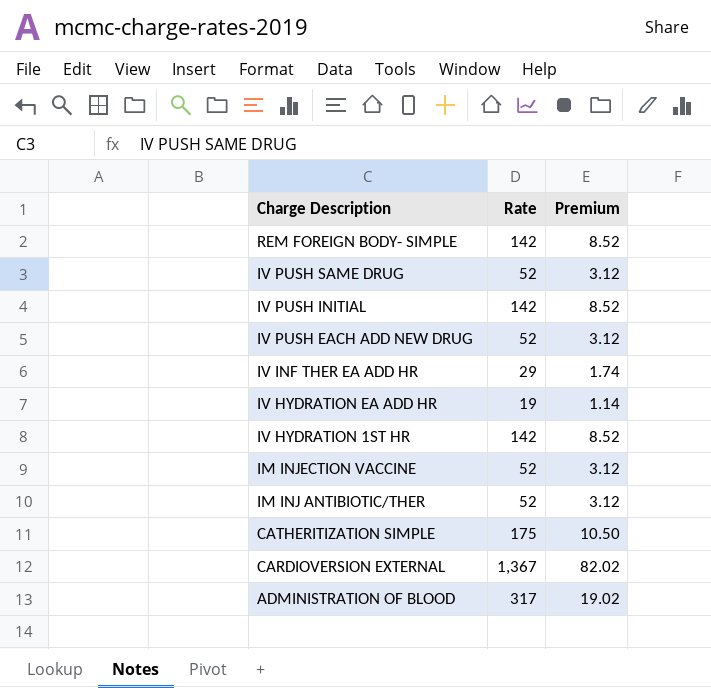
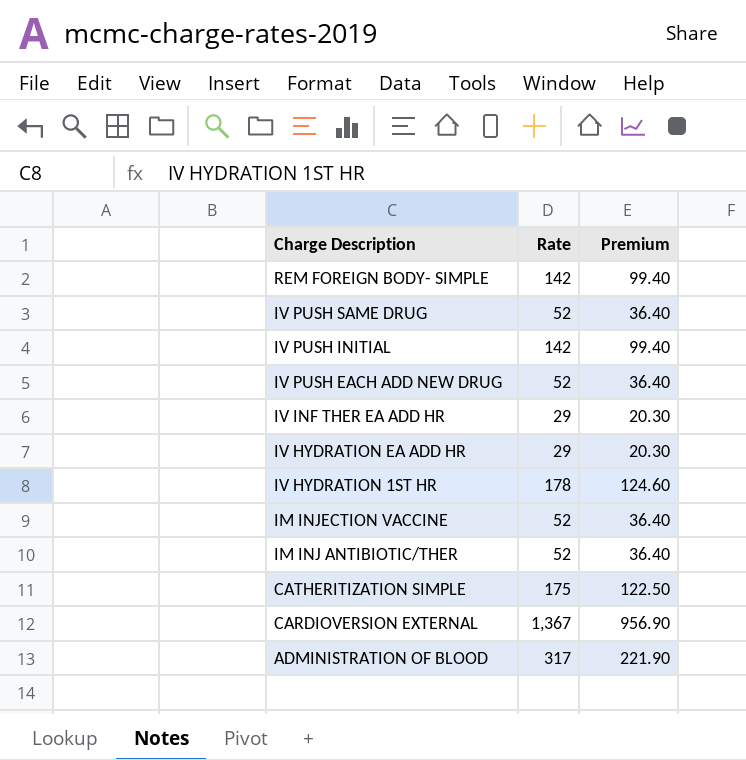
column Premium | formula: [Rate] * 0.06 -> [Rate] * 0.7
IV HYDRATION EA ADD HR | Rate: 19 -> 29
IV HYDRATION 1ST HR | Rate: 142 -> 178

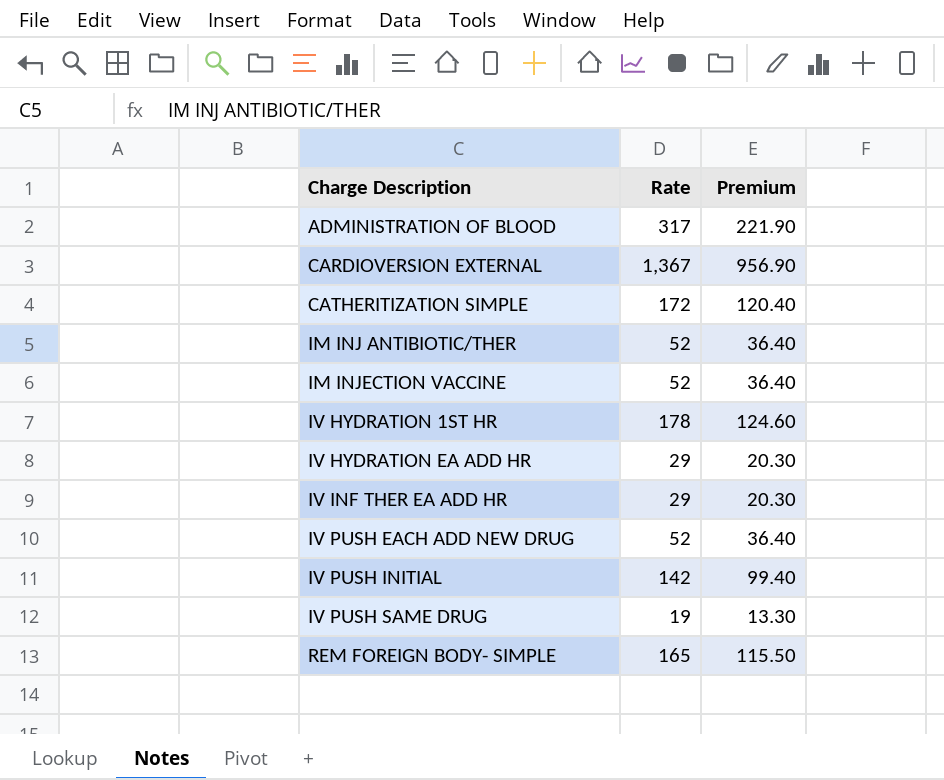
row order: Charge Description descending -> Charge Description ascending
CATHERITIZATION SIMPLE | Rate: 175 -> 172
CATHERITIZATION SIMPLE | Premium: 122.50 -> 120.40
IV PUSH SAME DRUG | Rate: 52 -> 19
IV PUSH SAME DRUG | Premium: 36.40 -> 13.30
REM FOREIGN BODY- SIMPLE | Rate: 142 -> 165
REM FOREIGN BODY- SIMPLE | Premium: 99.40 -> 115.50

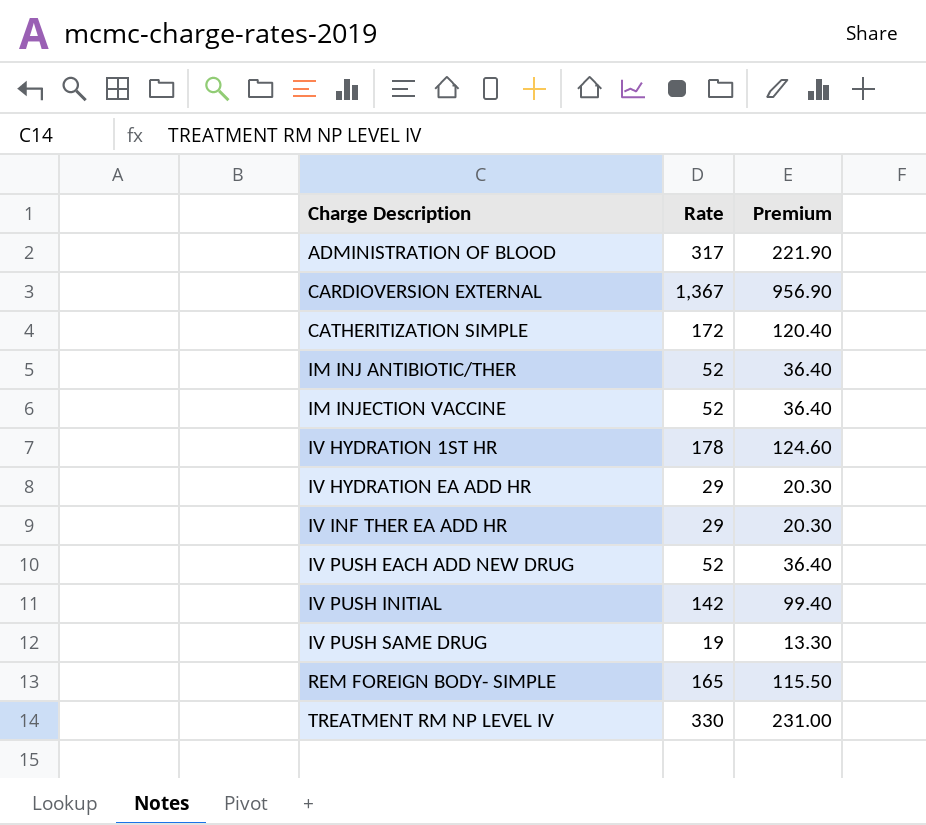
row TREATMENT RM NP LEVEL IV: none -> 330 | 231.00

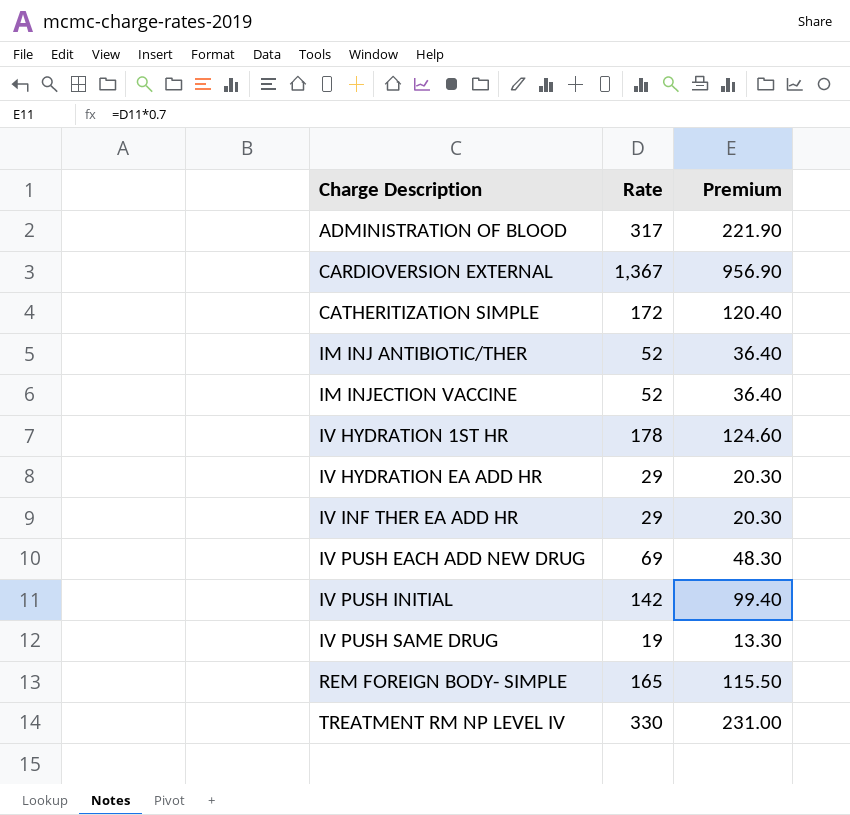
IV PUSH EACH ADD NEW DRUG | Rate: 52 -> 69
IV PUSH EACH ADD NEW DRUG | Premium: 36.40 -> 48.30

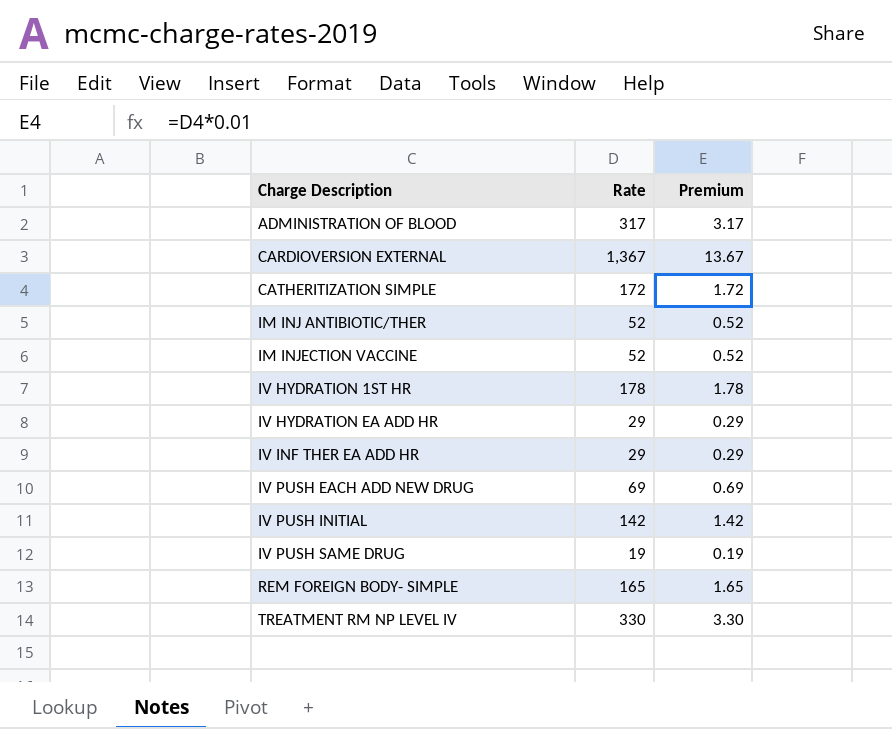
column Premium | formula: [Rate] * 0.7 -> [Rate] * 0.01

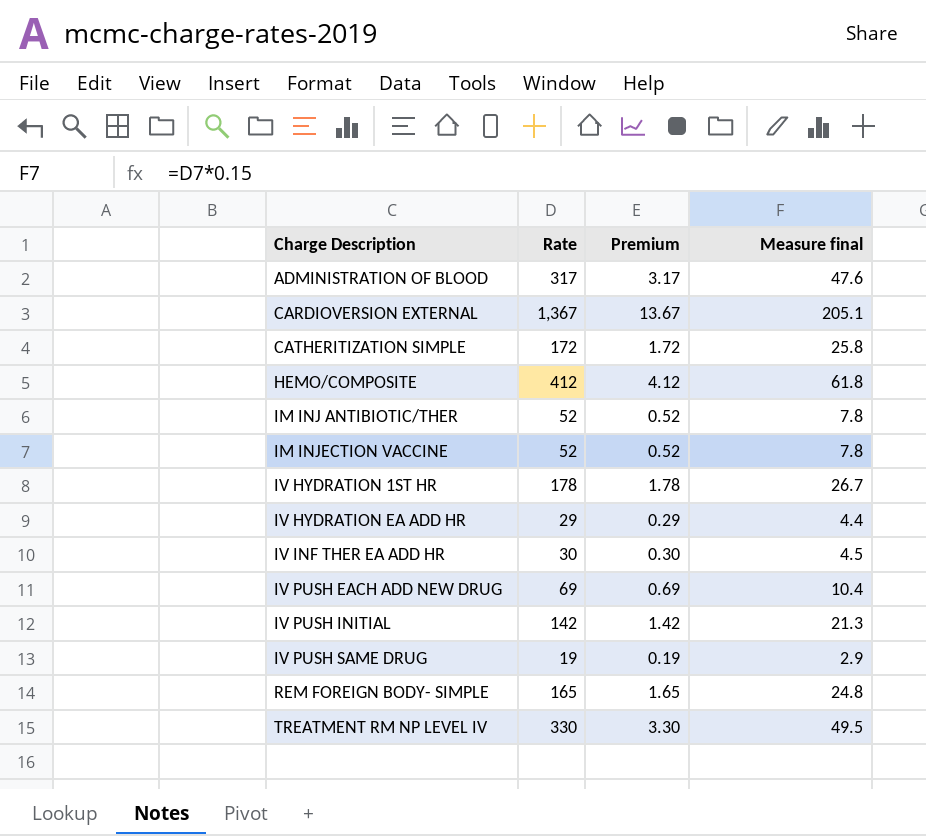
column Measure final | formula: none -> [Rate] * 0.15
row HEMO/COMPOSITE: none -> 412 | 4.12 | 61.8
IV INF THER EA ADD HR | Rate: 29 -> 30
IV INF THER EA ADD HR | Premium: 0.29 -> 0.30

